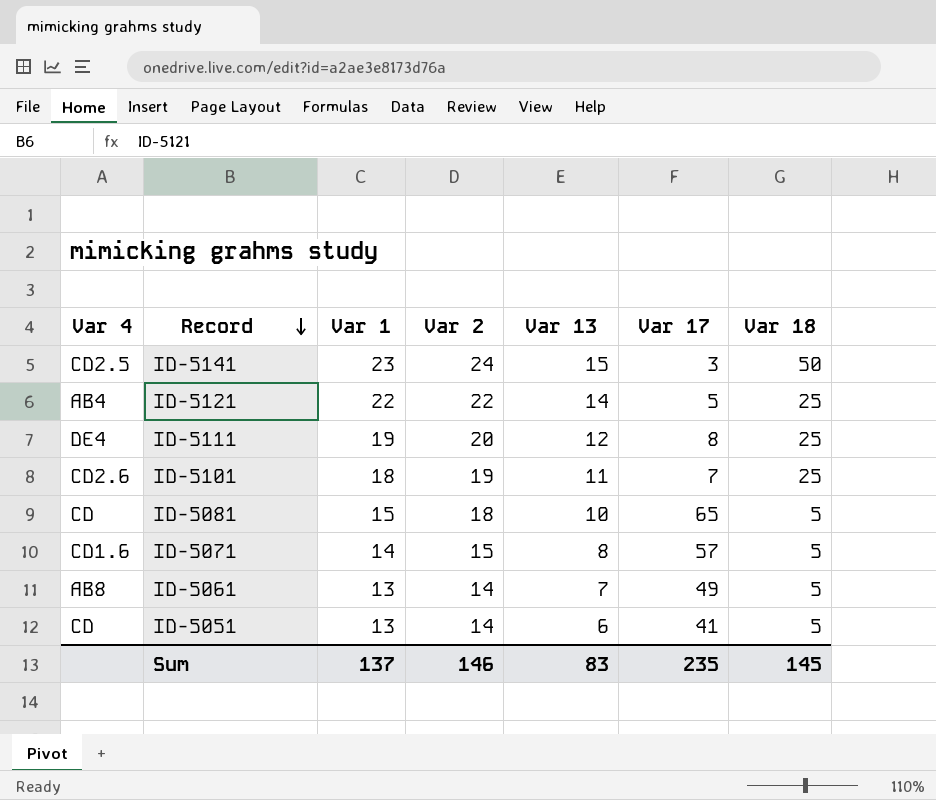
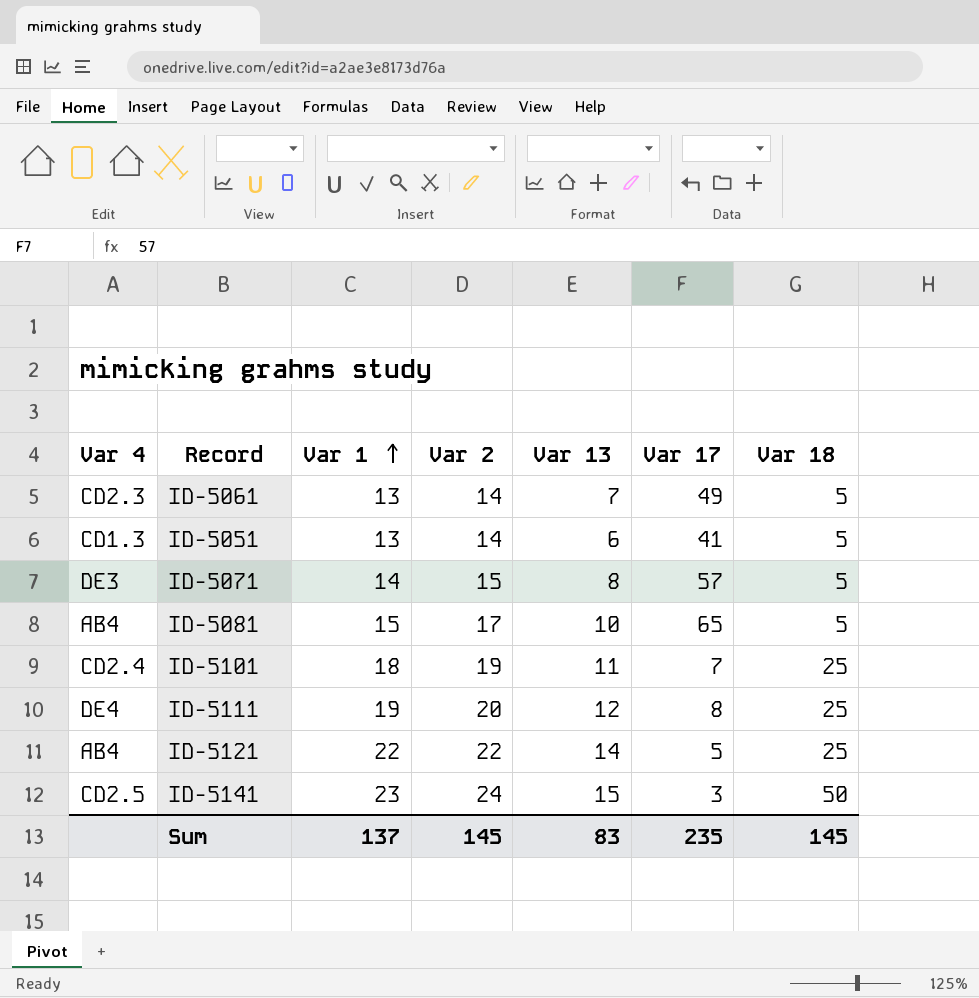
row order: Record descending -> Var 1 ascending
ID-5061 | Var 4: AB8 -> CD2.3
ID-5051 | Var 4: CD -> CD1.3
ID-5071 | Var 4: CD1.6 -> DE3
ID-5081 | Var 4: CD -> AB4
ID-5081 | Var 2: 18 -> 17
ID-5101 | Var 4: CD2.6 -> CD2.4
Sum | Var 2: 146 -> 145

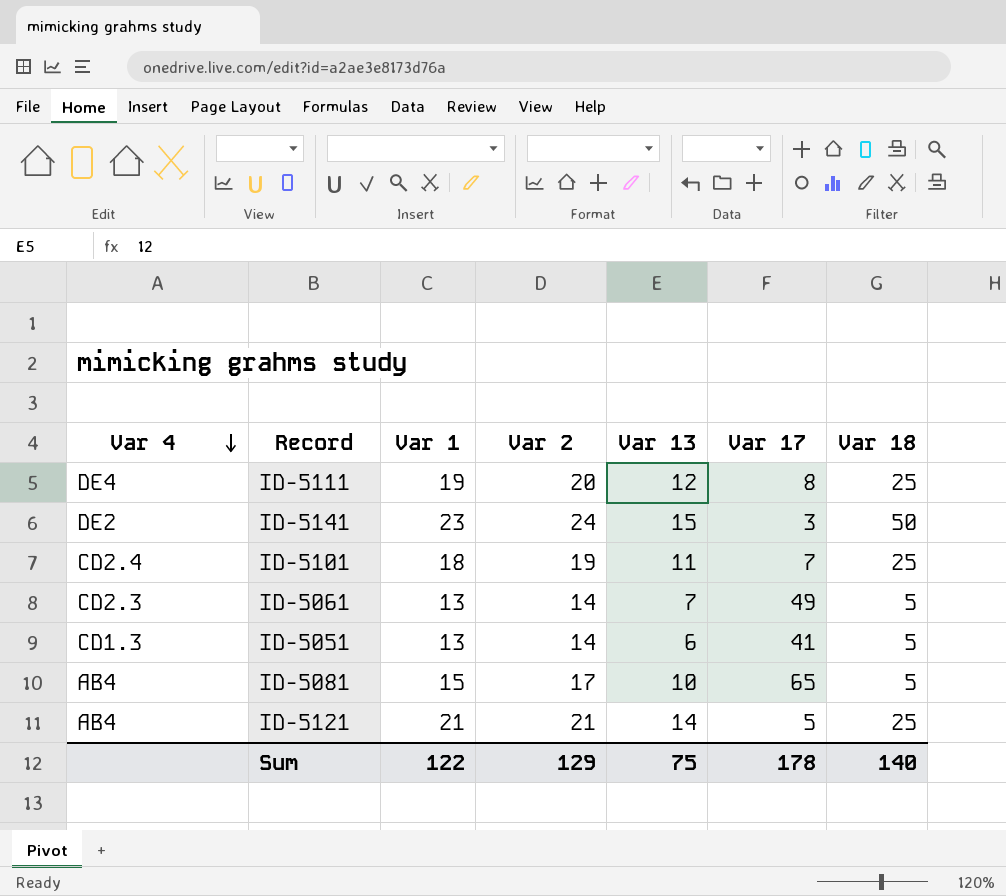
row order: Var 1 ascending -> Var 4 descending
row ID-5071: DE3 | 14 | 15 | 8 | 57 | 5 -> none
ID-5141 | Var 4: CD2.5 -> DE2
ID-5121 | Var 1: 22 -> 21
ID-5121 | Var 2: 22 -> 21
Sum | Var 1: 137 -> 122
Sum | Var 2: 145 -> 129
Sum | Var 13: 83 -> 75
Sum | Var 17: 235 -> 178
Sum | Var 18: 145 -> 140

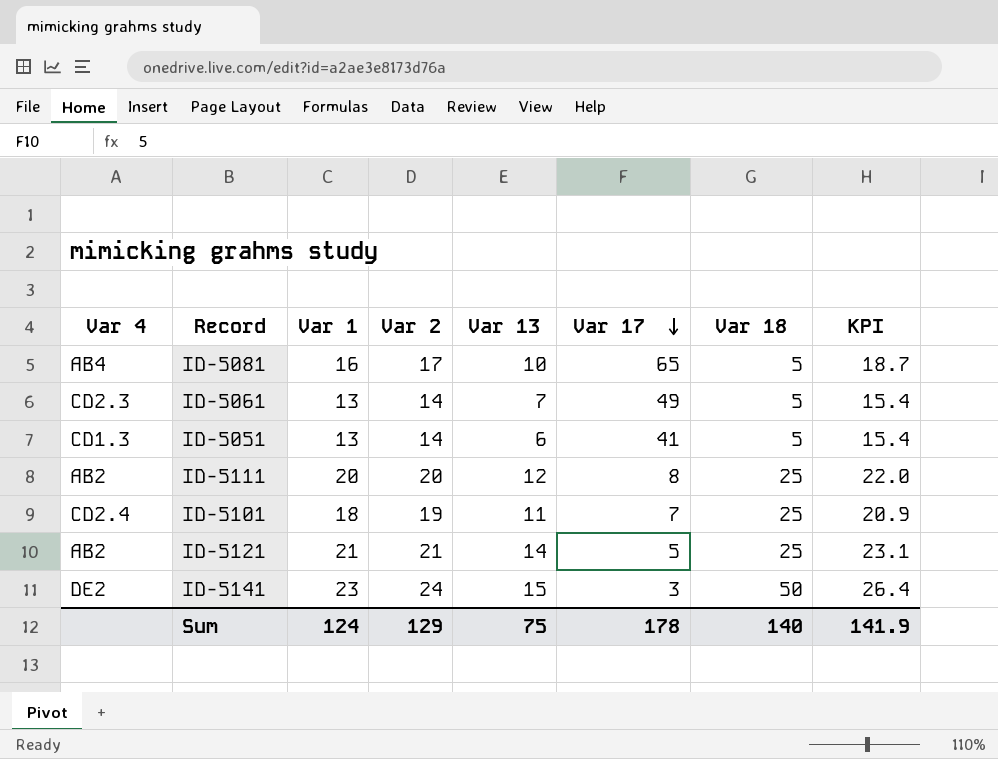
row order: Var 4 descending -> Var 17 descending
column KPI | formula: none -> [Var 2] * 1.1
ID-5081 | Var 1: 15 -> 16
ID-5111 | Var 4: DE4 -> AB2
ID-5111 | Var 1: 19 -> 20
ID-5121 | Var 4: AB4 -> AB2
Sum | Var 1: 122 -> 124

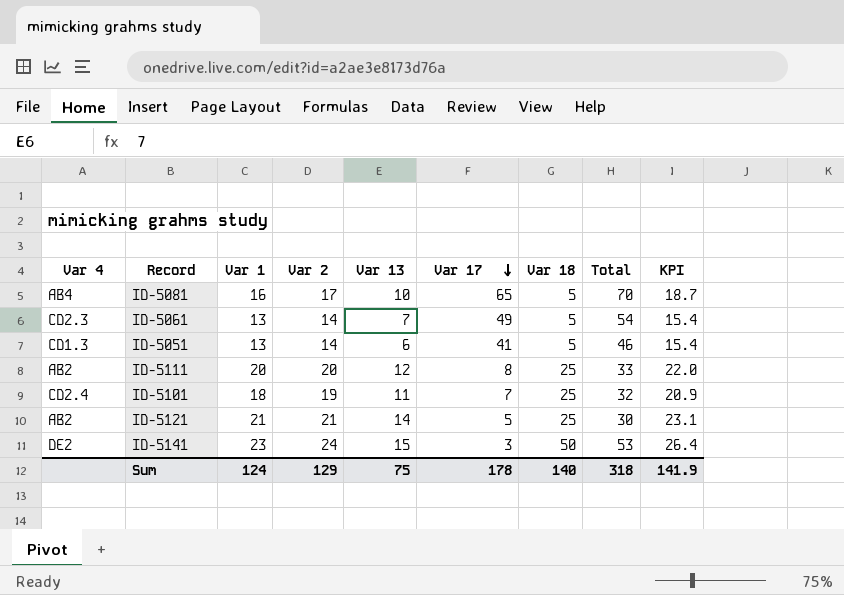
column Total | formula: none -> [Var 17] + [Var 18]

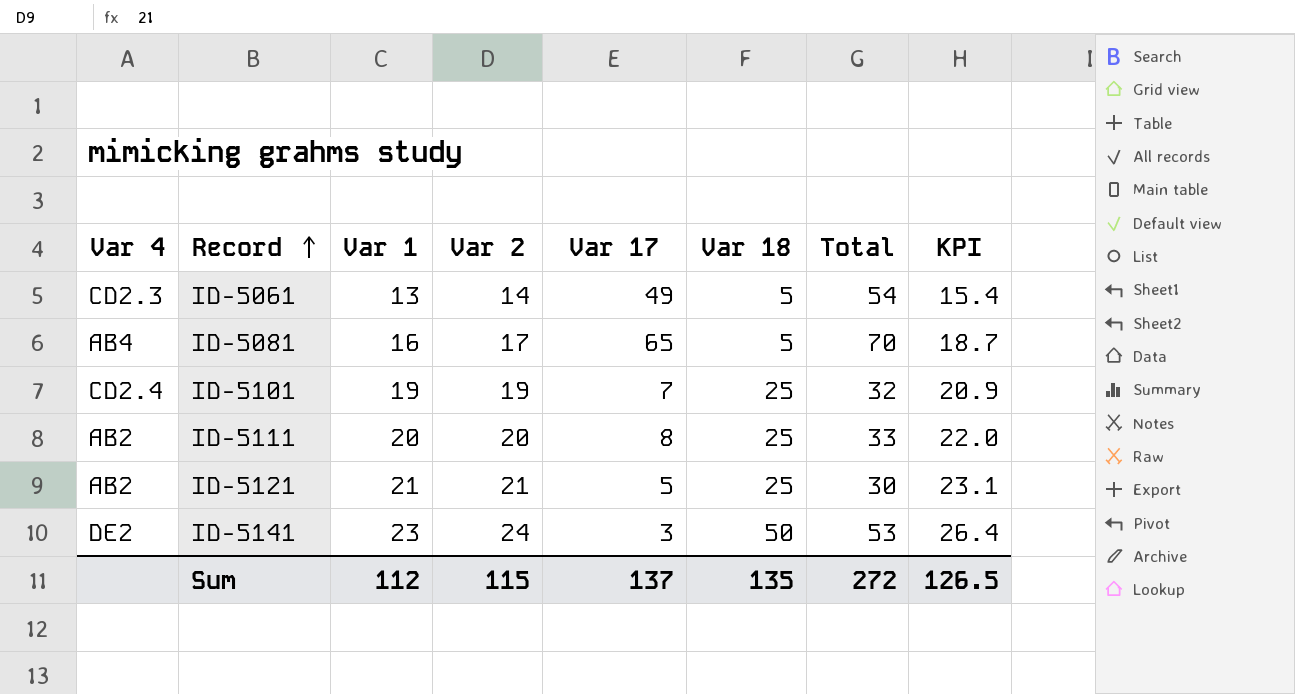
row order: Var 17 descending -> Record ascending
column Var 13 | position: 5 -> none
row ID-5051: CD1.3 | 13 | 14 | 6 | 41 | 5 | 46 | 15.4 -> none
ID-5101 | Var 1: 18 -> 19
Sum | Var 1: 124 -> 112
Sum | Var 2: 129 -> 115
Sum | Var 17: 178 -> 137
Sum | Var 18: 140 -> 135
Sum | Total: 318 -> 272
Sum | KPI: 141.9 -> 126.5

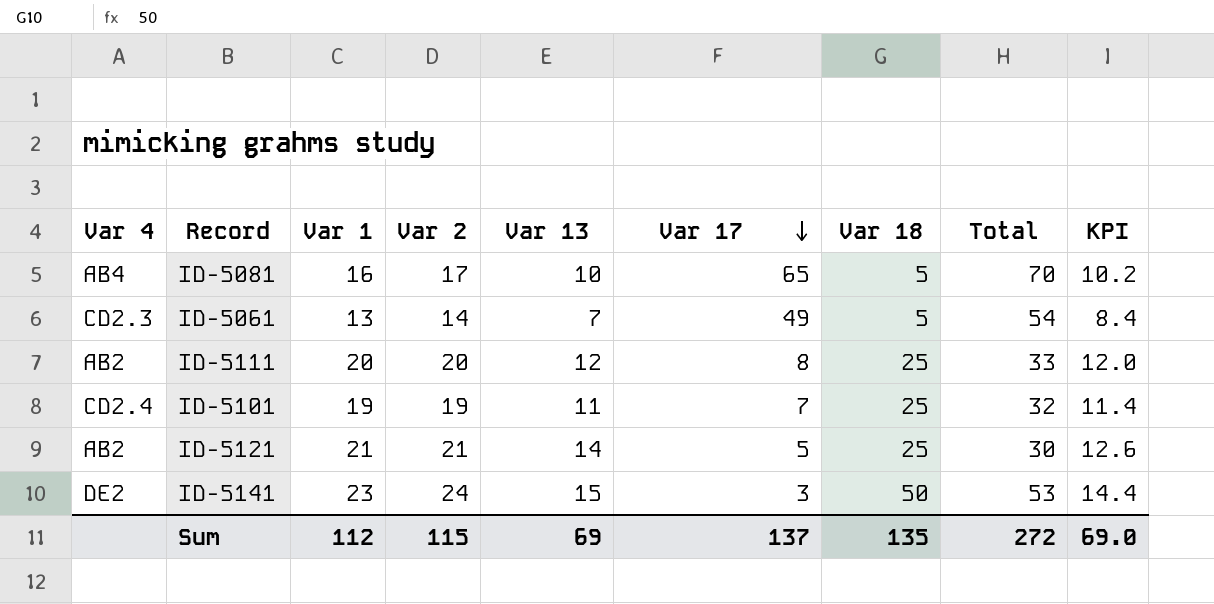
row order: Record ascending -> Var 17 descending
column Var 13 | position: none -> 5
column KPI | formula: [Var 2] * 1.1 -> [Var 2] * 0.6
Sum | KPI: 126.5 -> 69.0

